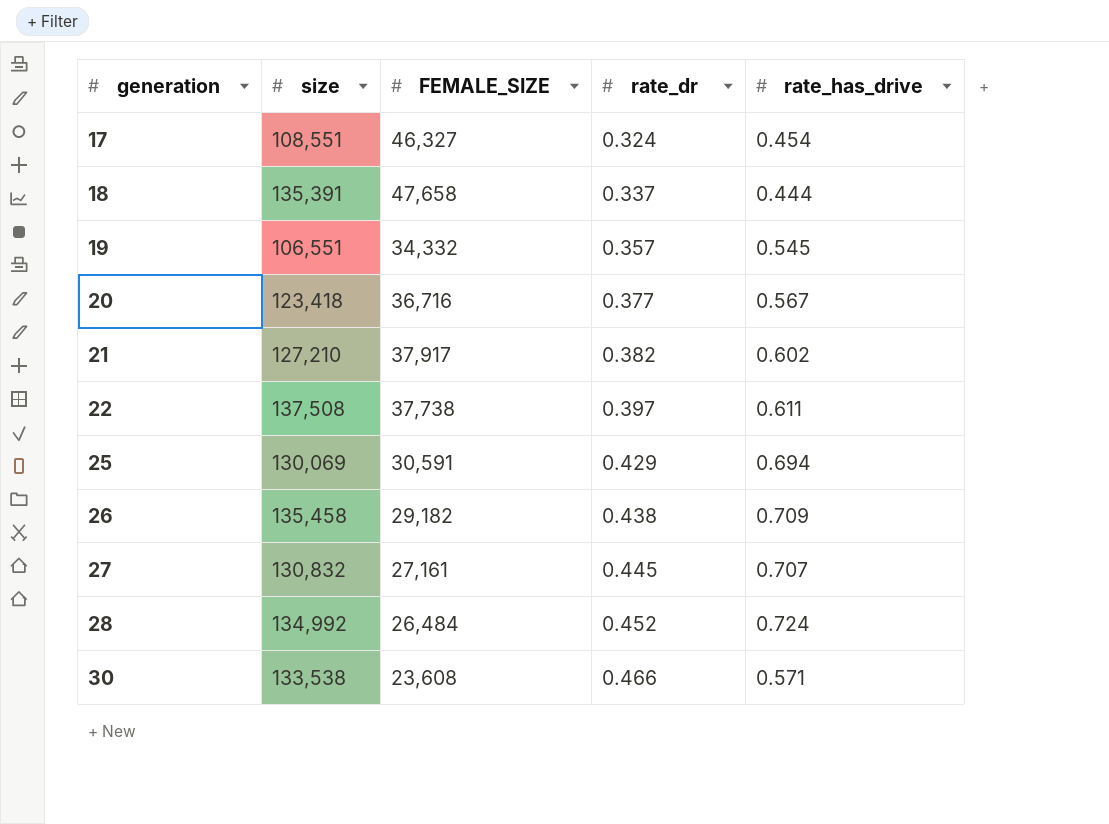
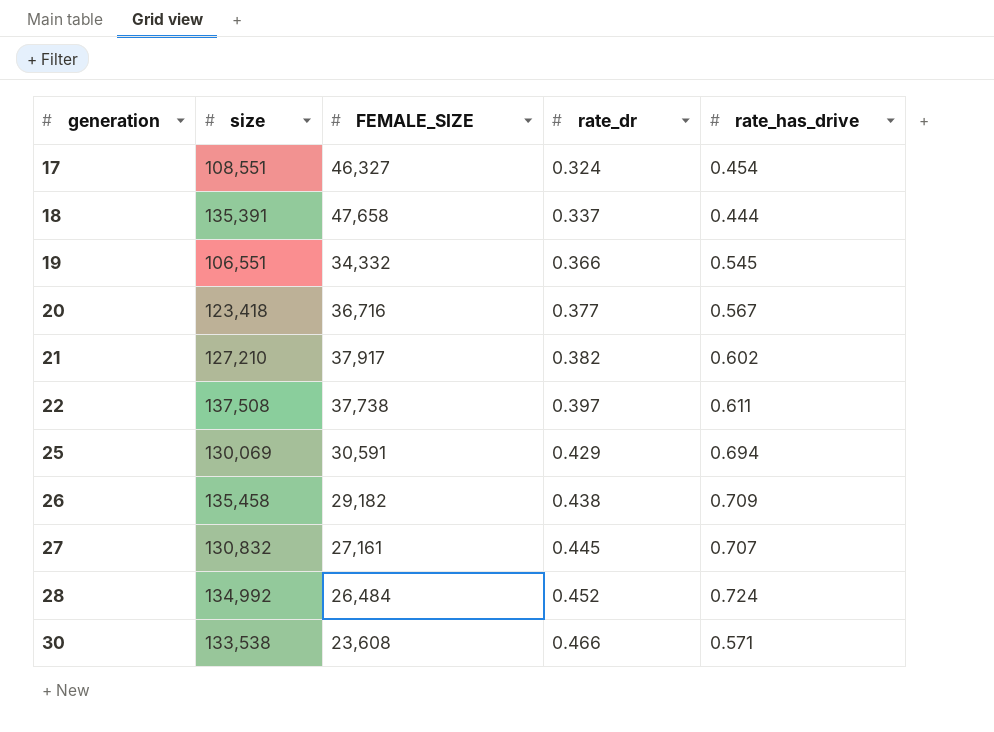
19 | rate_dr: 0.357 -> 0.366

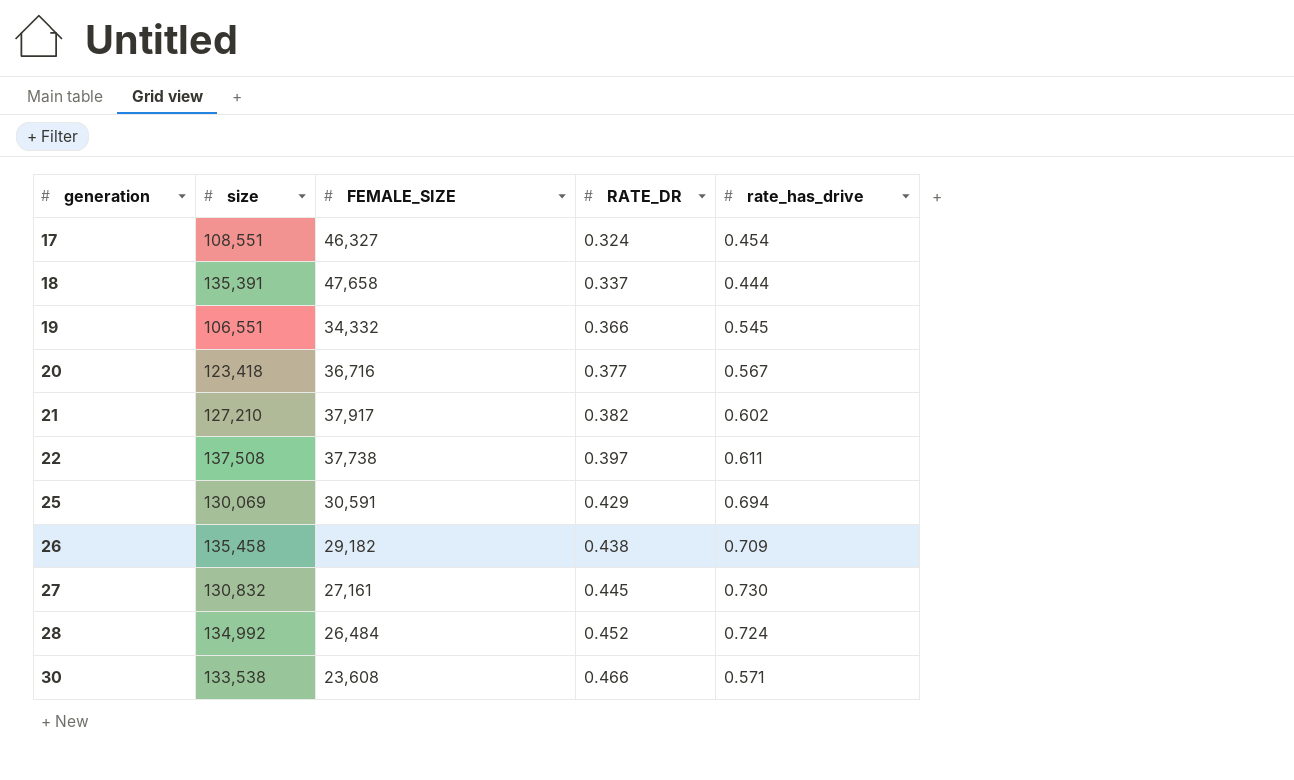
column name: rate_dr -> RATE_DR
27 | rate_has_drive: 0.707 -> 0.730

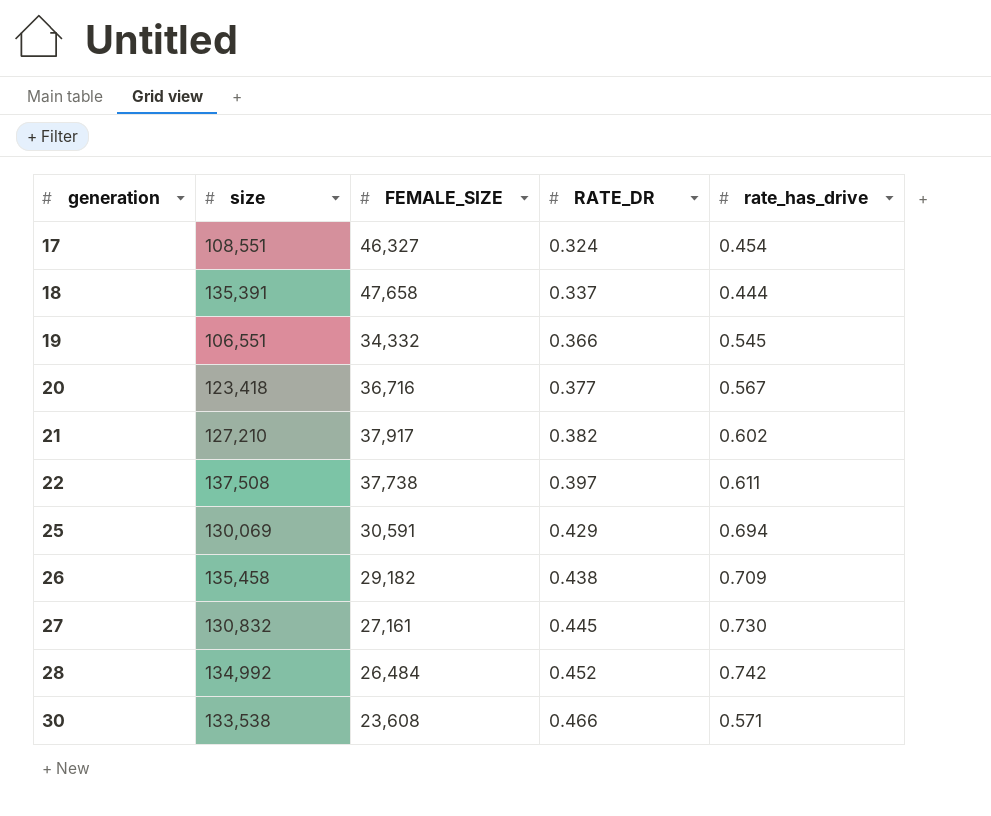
28 | rate_has_drive: 0.724 -> 0.742

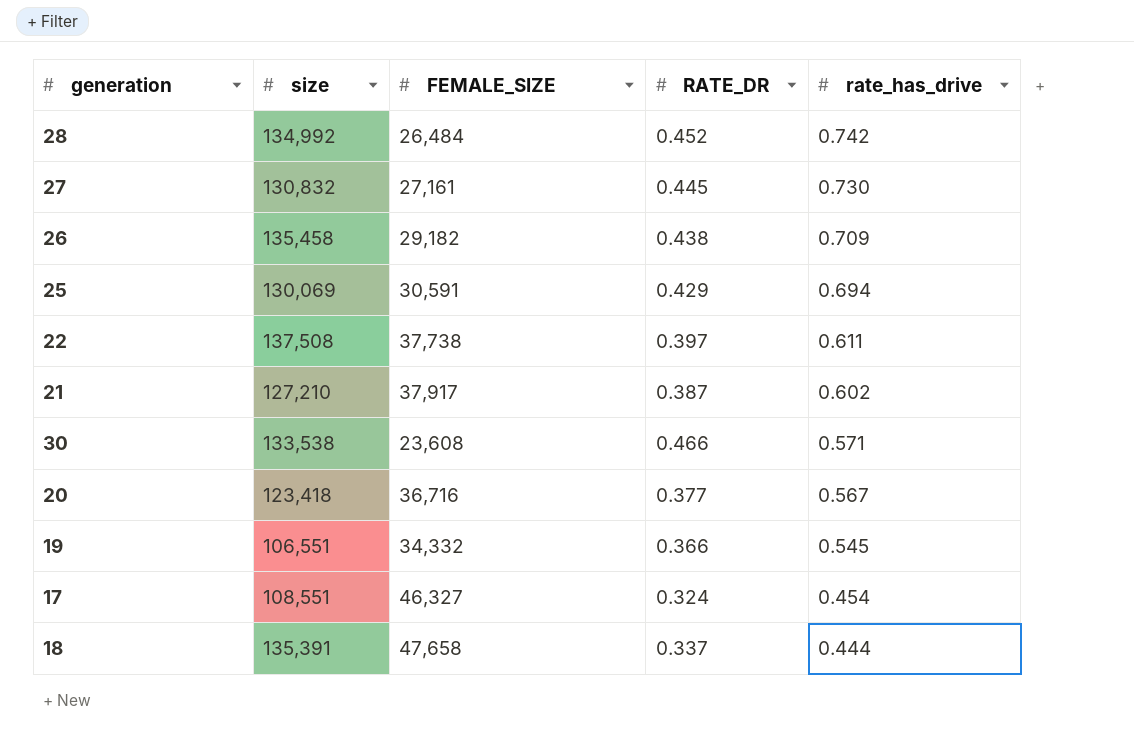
row order: generation ascending -> rate_has_drive descending
21 | RATE_DR: 0.382 -> 0.387

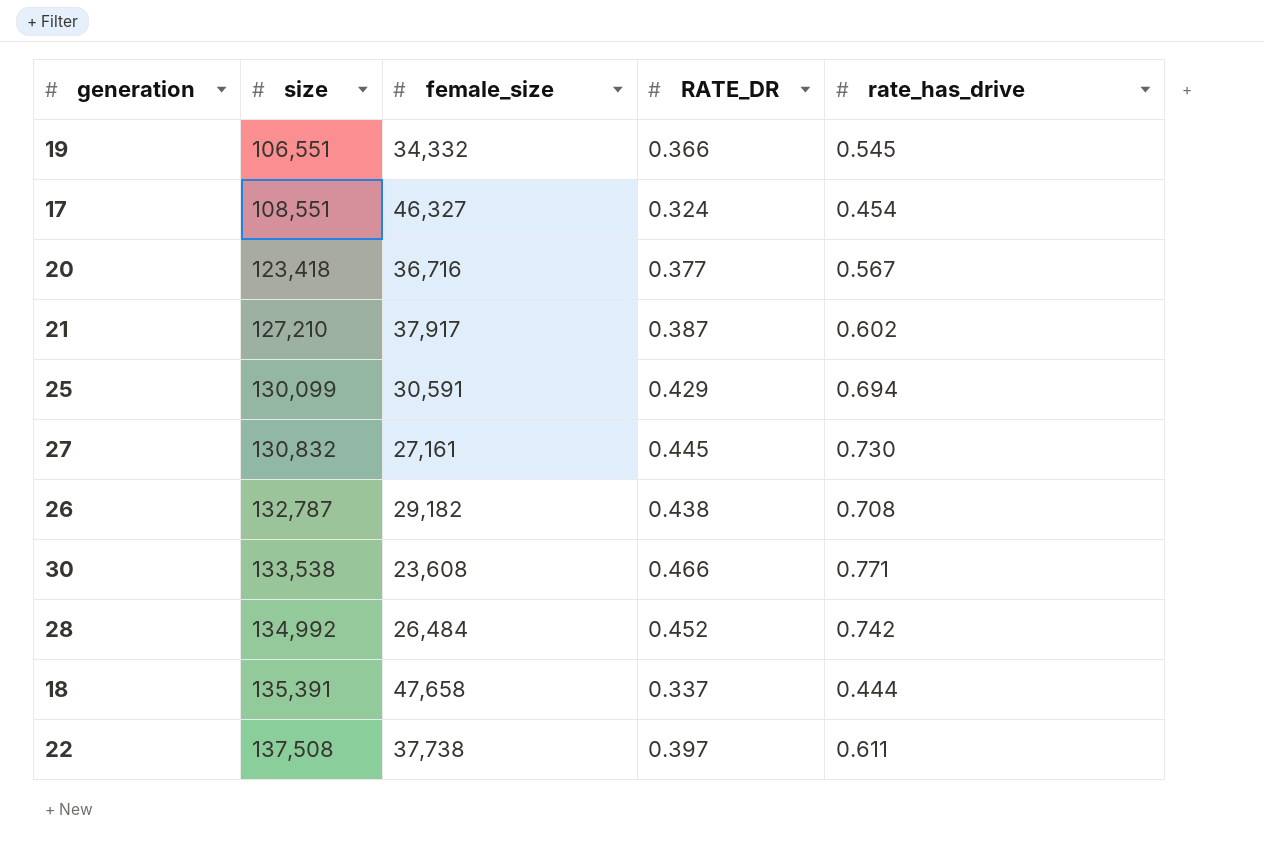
row order: rate_has_drive descending -> size ascending
column name: FEMALE_SIZE -> female_size
25 | size: 130,069 -> 130,099
26 | size: 135,458 -> 132,787
26 | rate_has_drive: 0.709 -> 0.708
30 | rate_has_drive: 0.571 -> 0.771

